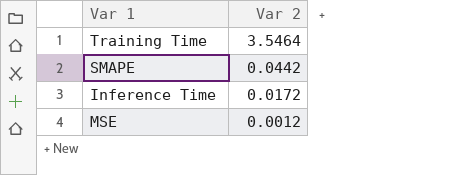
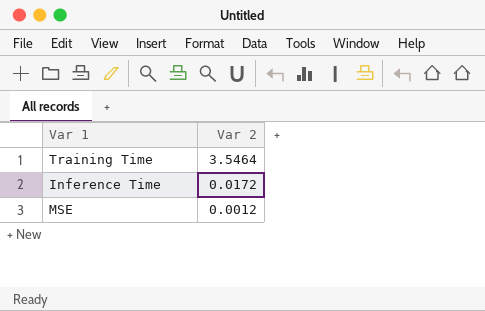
row SMAPE: 0.0442 -> none

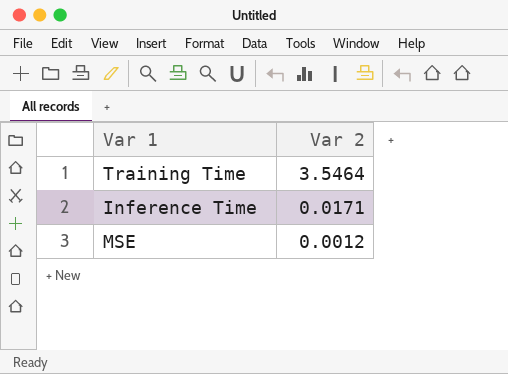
Inference Time | Var 2: 0.0172 -> 0.0171

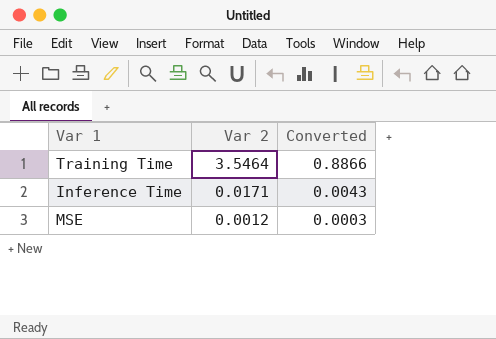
column Converted | formula: none -> [Var 2] * 0.25

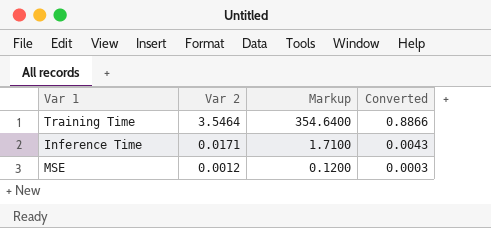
column Markup | formula: none -> [Var 2] * 100

